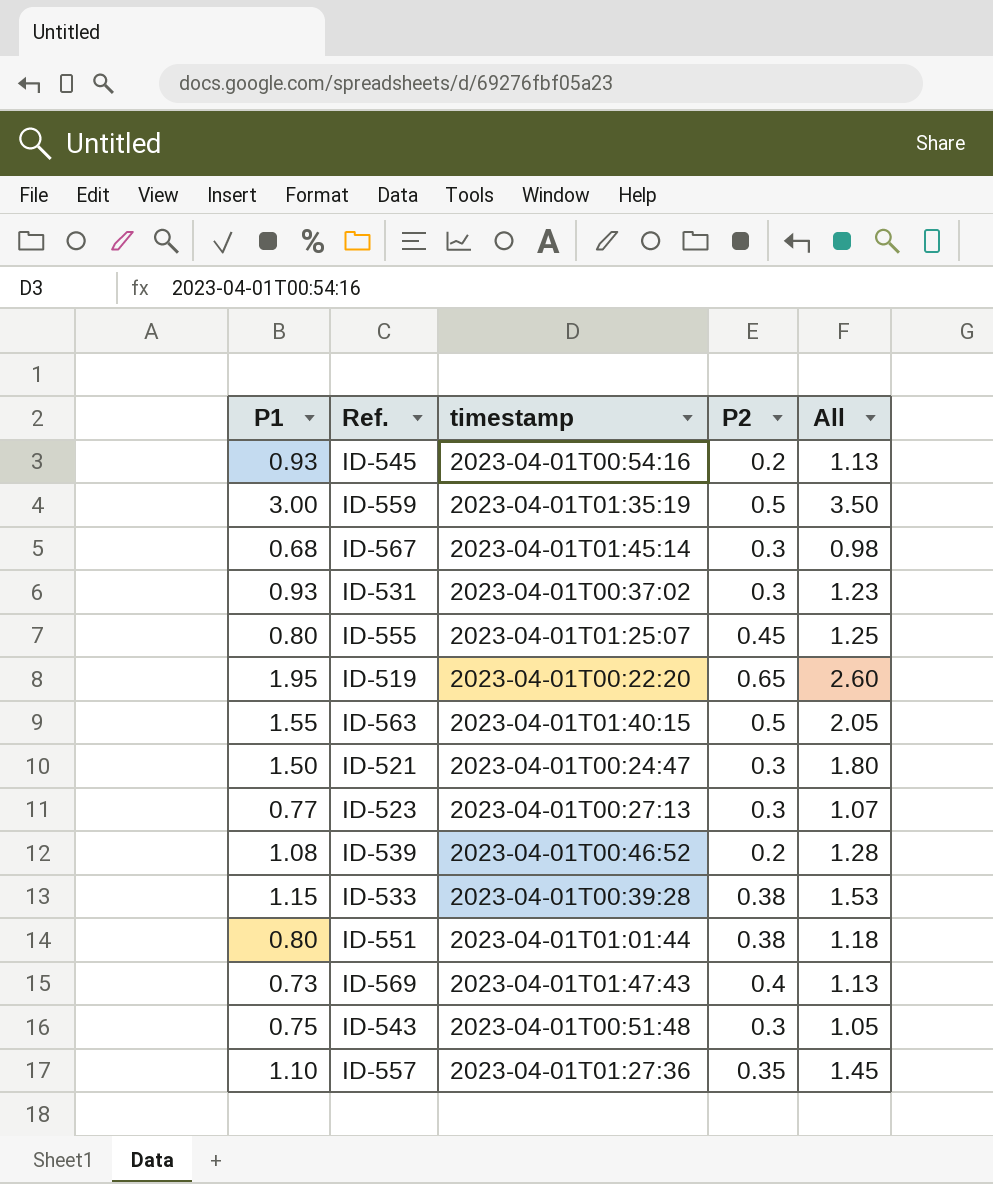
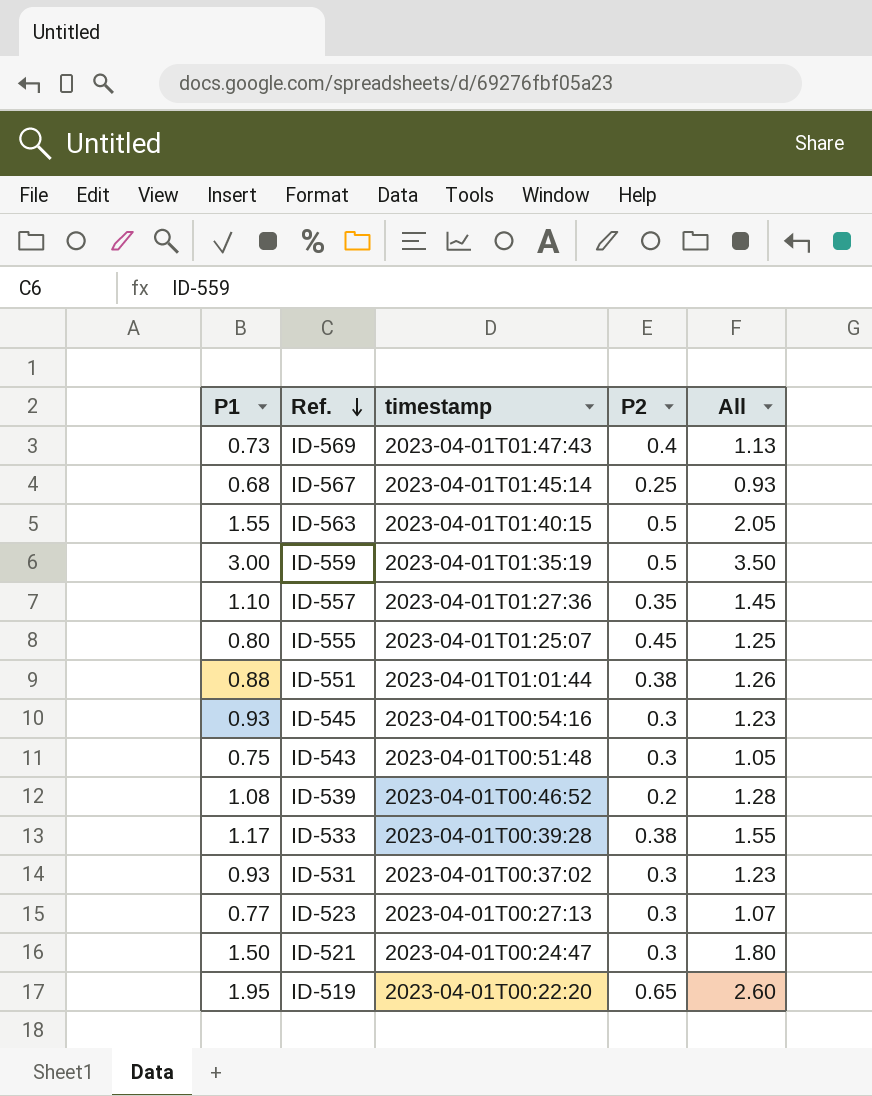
row order: none -> Ref. descending
ID-567 | P2: 0.3 -> 0.25
ID-567 | All: 0.98 -> 0.93
ID-551 | P1: 0.80 -> 0.88
ID-551 | All: 1.18 -> 1.26
ID-545 | P2: 0.2 -> 0.3
ID-545 | All: 1.13 -> 1.23
ID-533 | P1: 1.15 -> 1.17
ID-533 | All: 1.53 -> 1.55

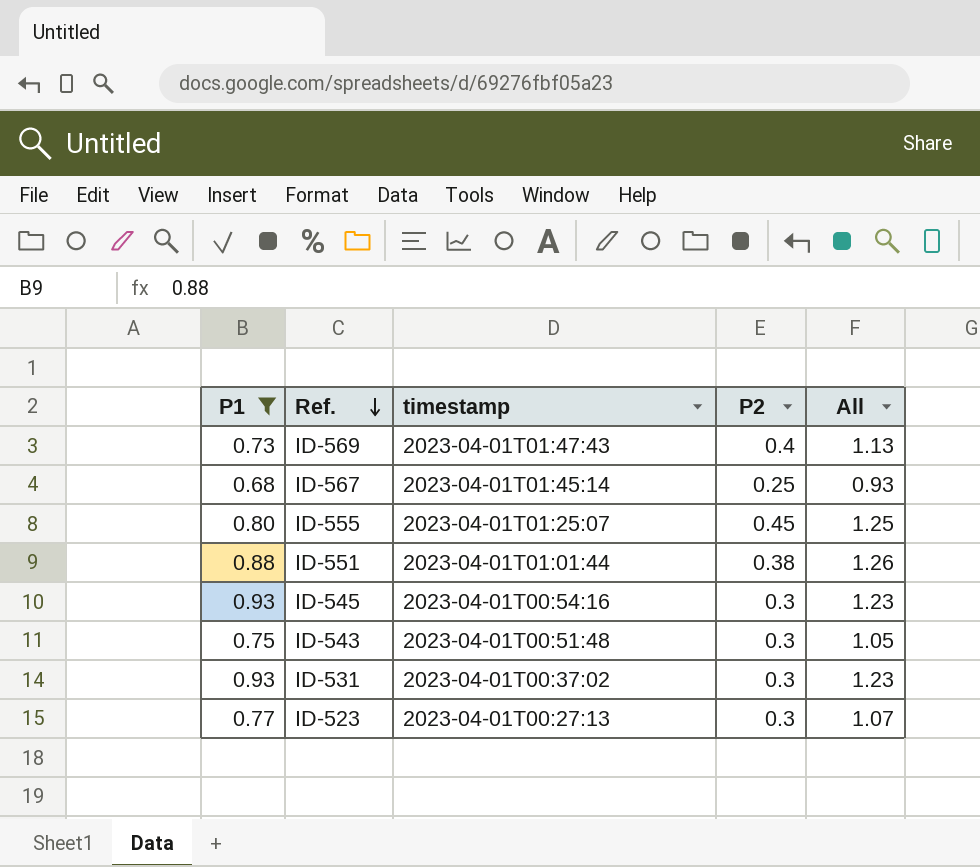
filter: none -> P1 <= 0.93

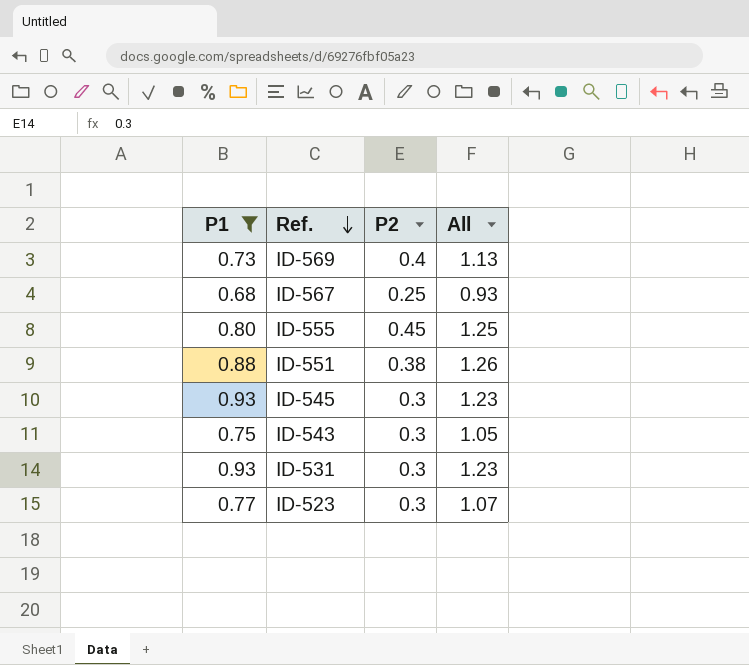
column timestamp | position: 3 -> none

